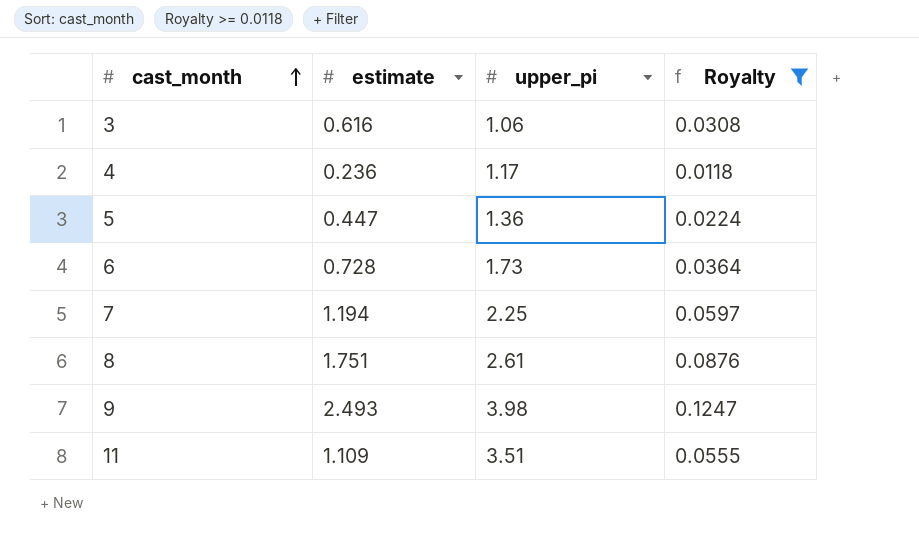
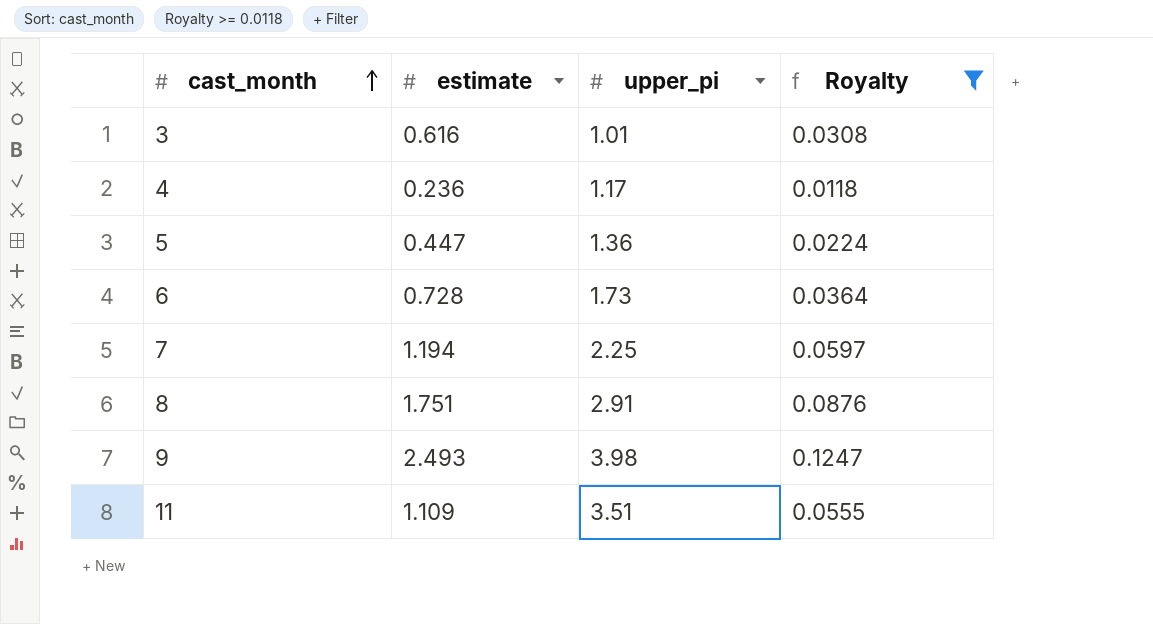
3 | upper_pi: 1.06 -> 1.01
8 | upper_pi: 2.61 -> 2.91

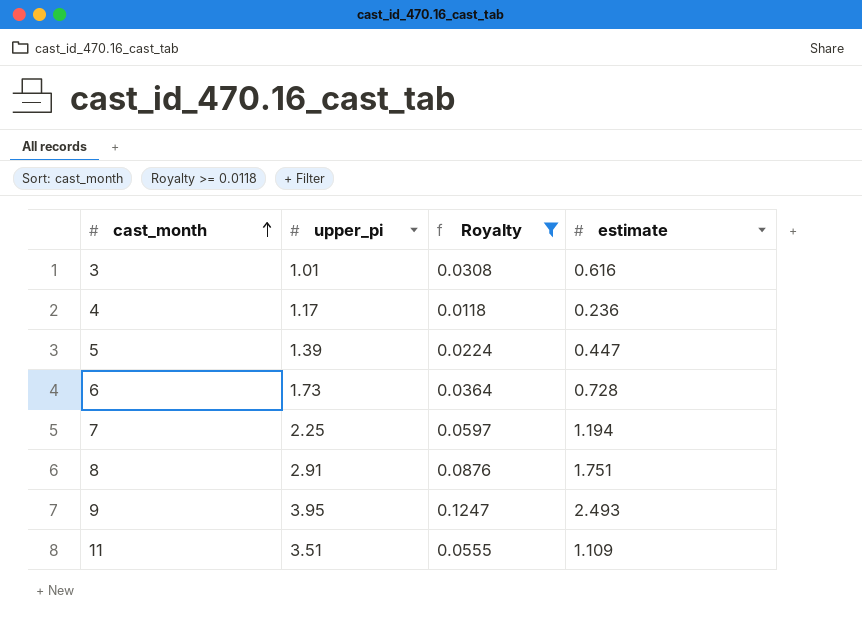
column estimate | position: 2 -> 4
5 | upper_pi: 1.36 -> 1.39
9 | upper_pi: 3.98 -> 3.95

